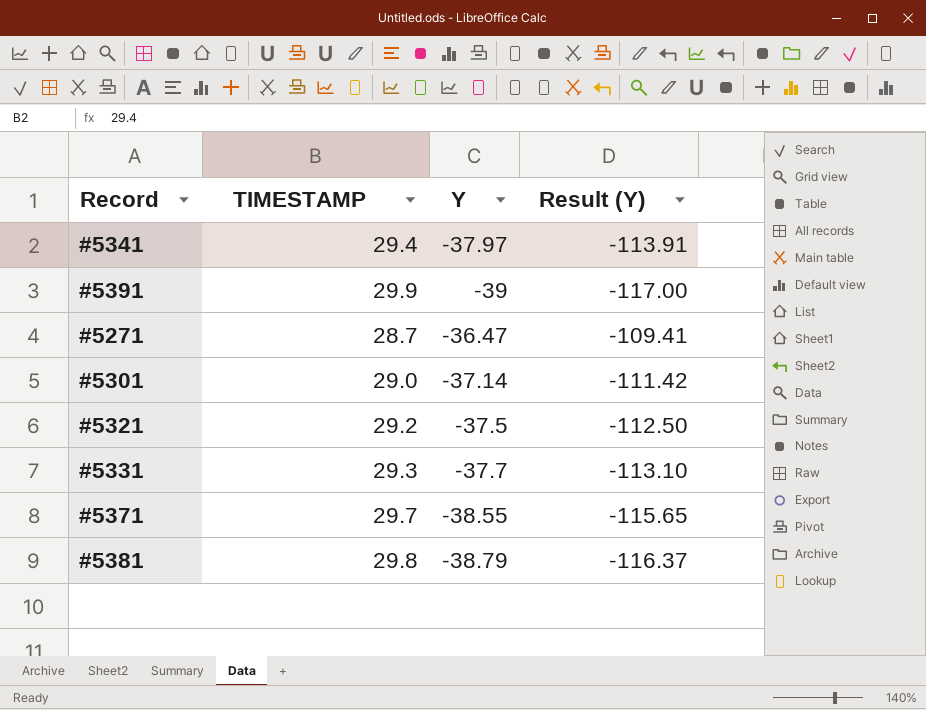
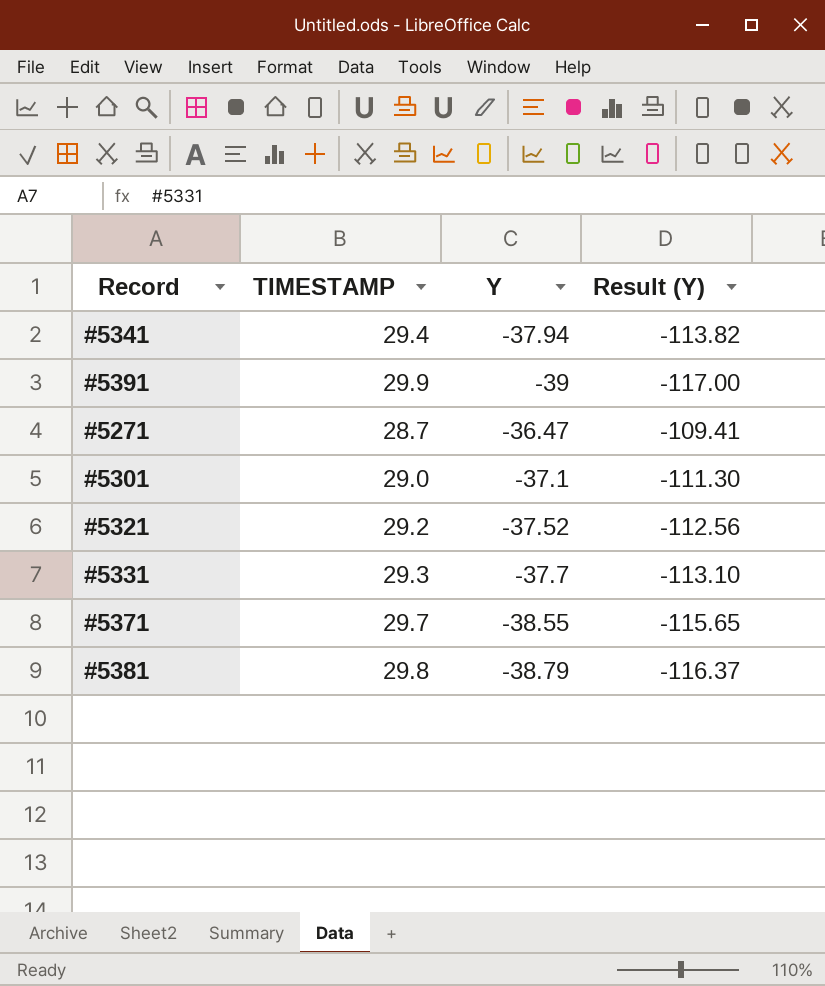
#5341 | Y: -37.97 -> -37.94
#5341 | Result (Y): -113.91 -> -113.82
#5301 | Y: -37.14 -> -37.1
#5301 | Result (Y): -111.42 -> -111.30
#5321 | Y: -37.5 -> -37.52
#5321 | Result (Y): -112.50 -> -112.56

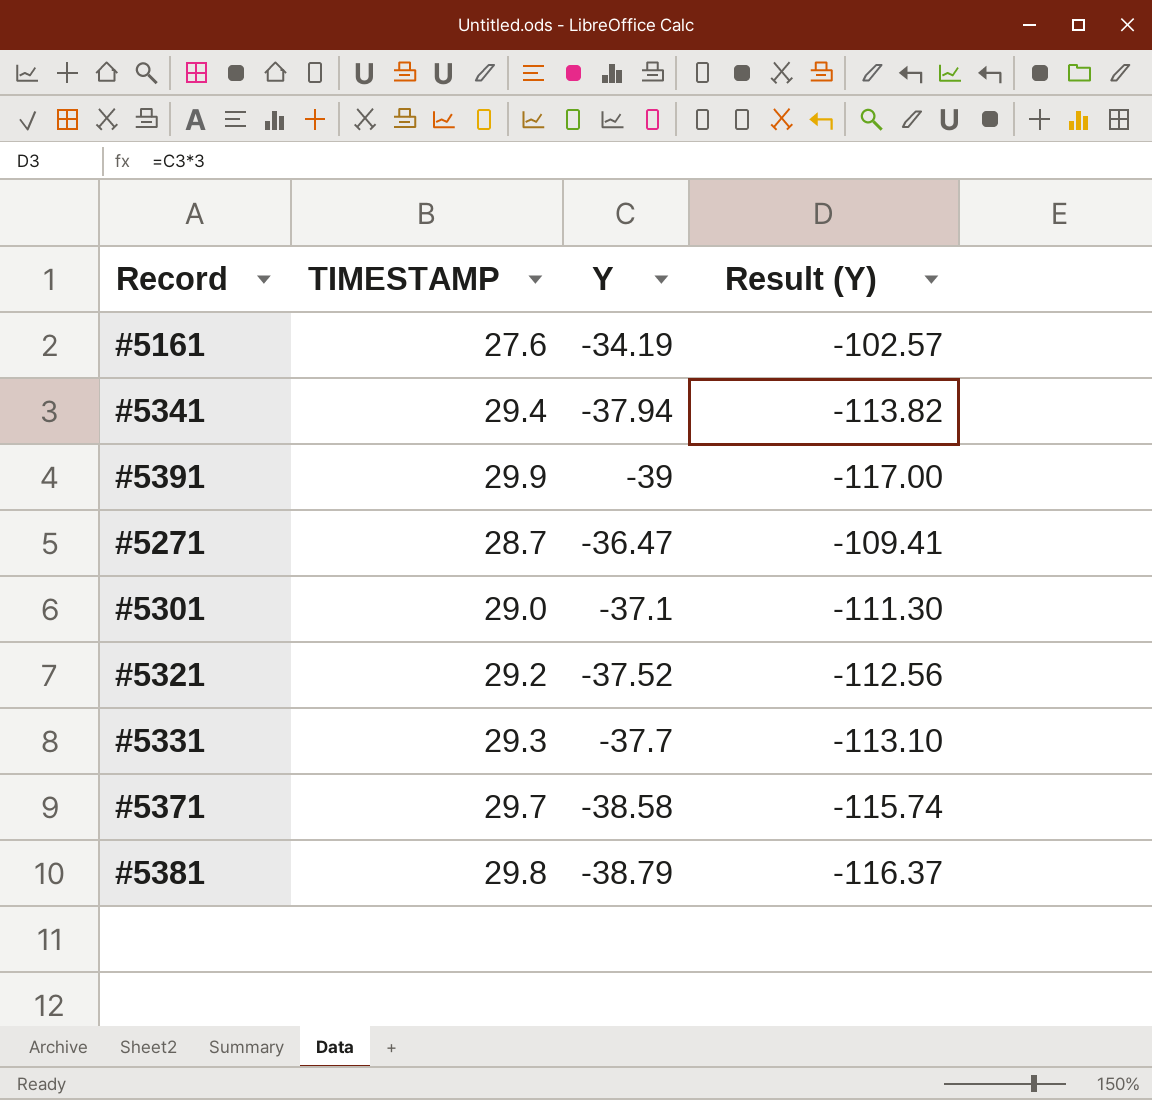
row #5161: none -> 27.6 | -34.19 | -102.57
#5371 | Y: -38.55 -> -38.58
#5371 | Result (Y): -115.65 -> -115.74

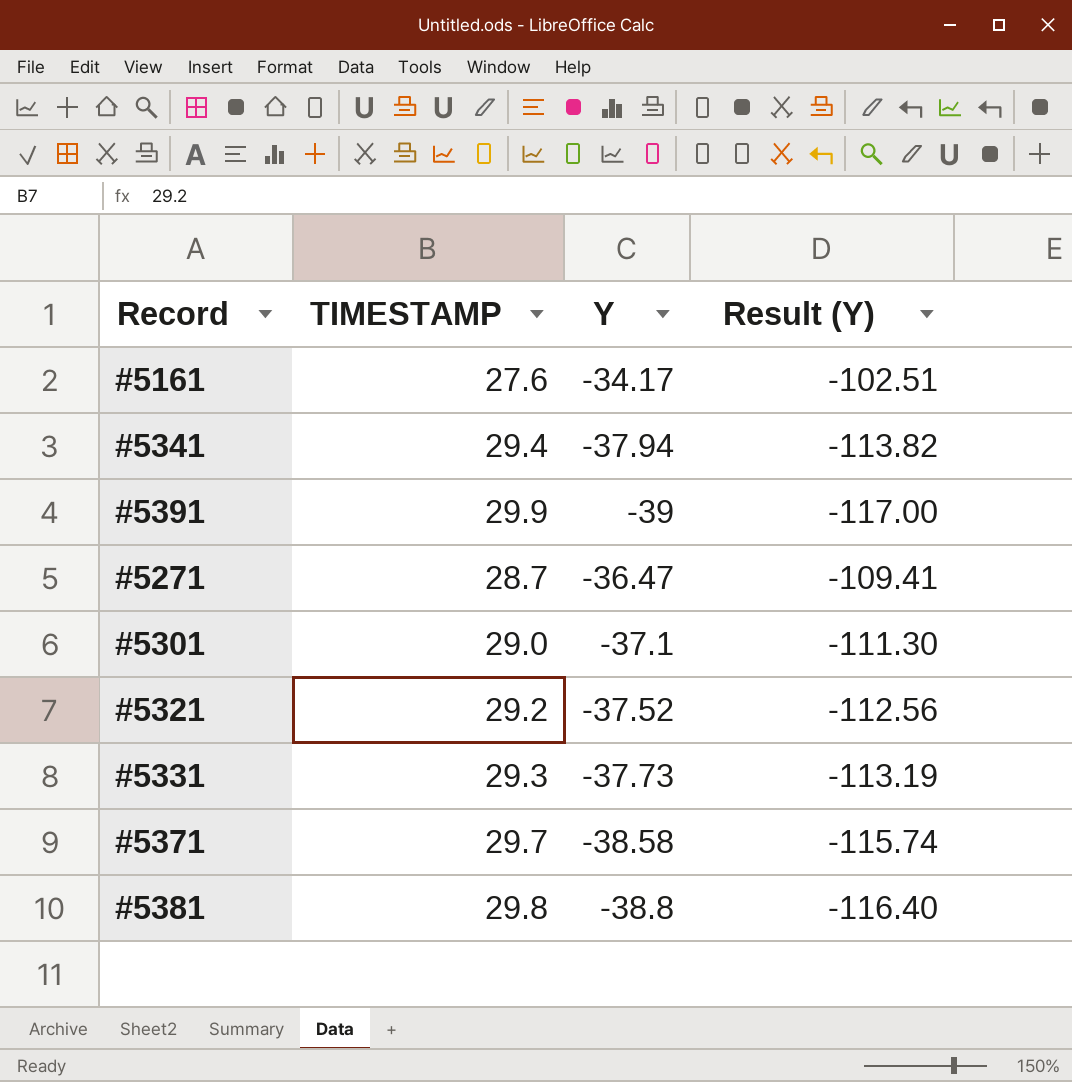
#5161 | Y: -34.19 -> -34.17
#5161 | Result (Y): -102.57 -> -102.51
#5331 | Y: -37.7 -> -37.73
#5331 | Result (Y): -113.10 -> -113.19
#5381 | Y: -38.79 -> -38.8
#5381 | Result (Y): -116.37 -> -116.40

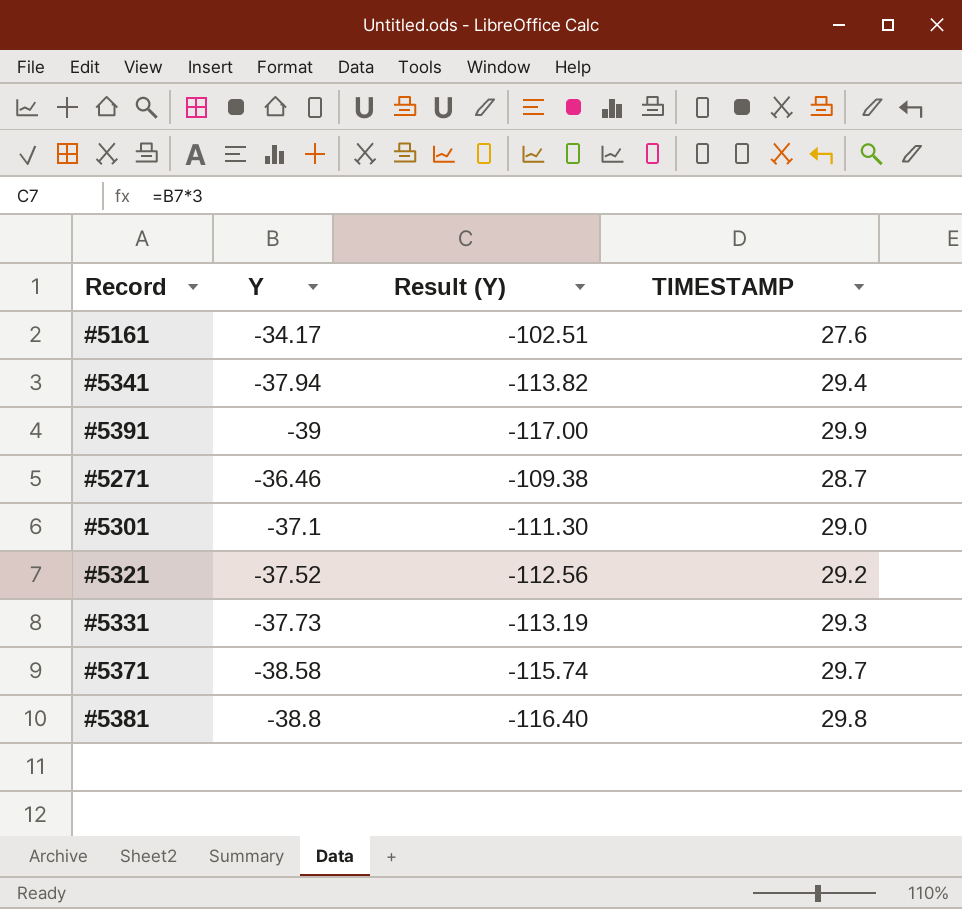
column TIMESTAMP | position: 2 -> 4
#5271 | Y: -36.47 -> -36.46
#5271 | Result (Y): -109.41 -> -109.38

